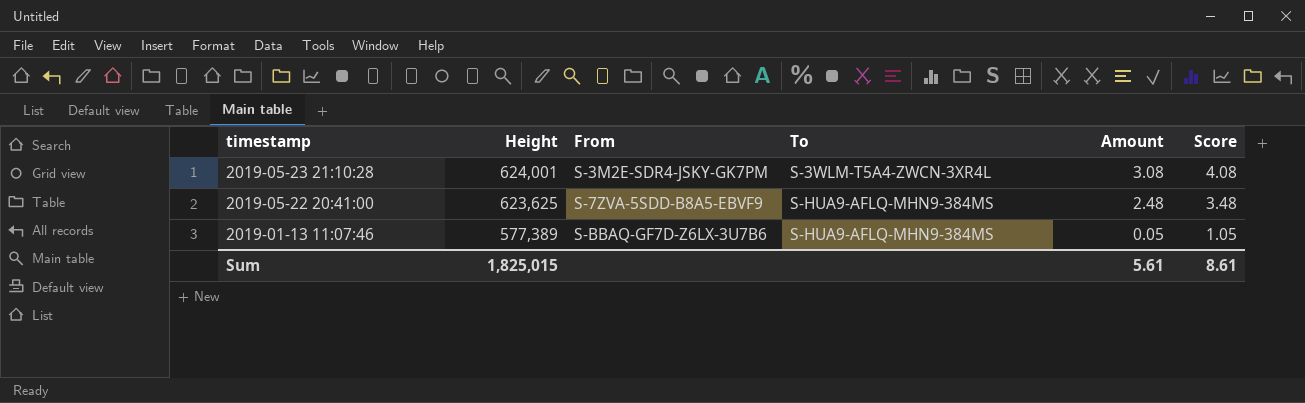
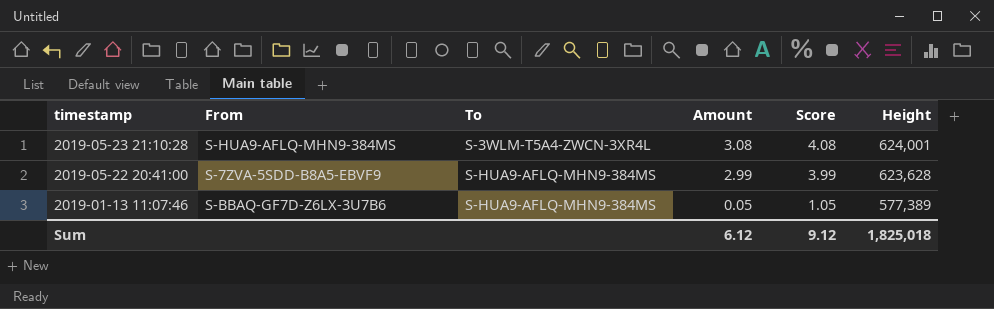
column Height | position: 2 -> 6
2019-05-23 21:10:28 | From: S-3M2E-SDR4-JSKY-GK7PM -> S-HUA9-AFLQ-MHN9-384MS
2019-05-22 20:41:00 | Amount: 2.48 -> 2.99
2019-05-22 20:41:00 | Score: 3.48 -> 3.99
2019-05-22 20:41:00 | Height: 623,625 -> 623,628
Sum | Amount: 5.61 -> 6.12
Sum | Score: 8.61 -> 9.12
Sum | Height: 1,825,015 -> 1,825,018

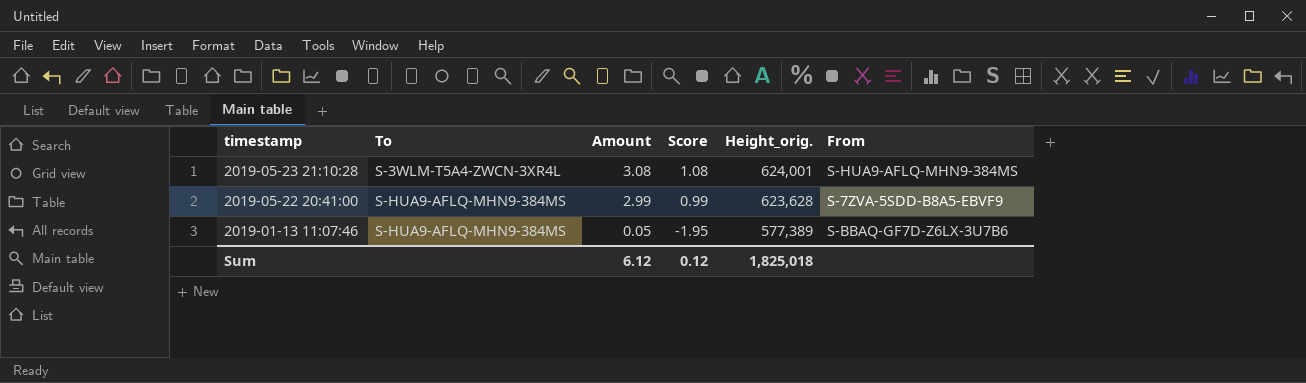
column Score | formula: [Amount] + 1 -> [Amount] - 2
column name: Height -> Height_orig.
column From | position: 2 -> 6
Sum | Score: 9.12 -> 0.12

